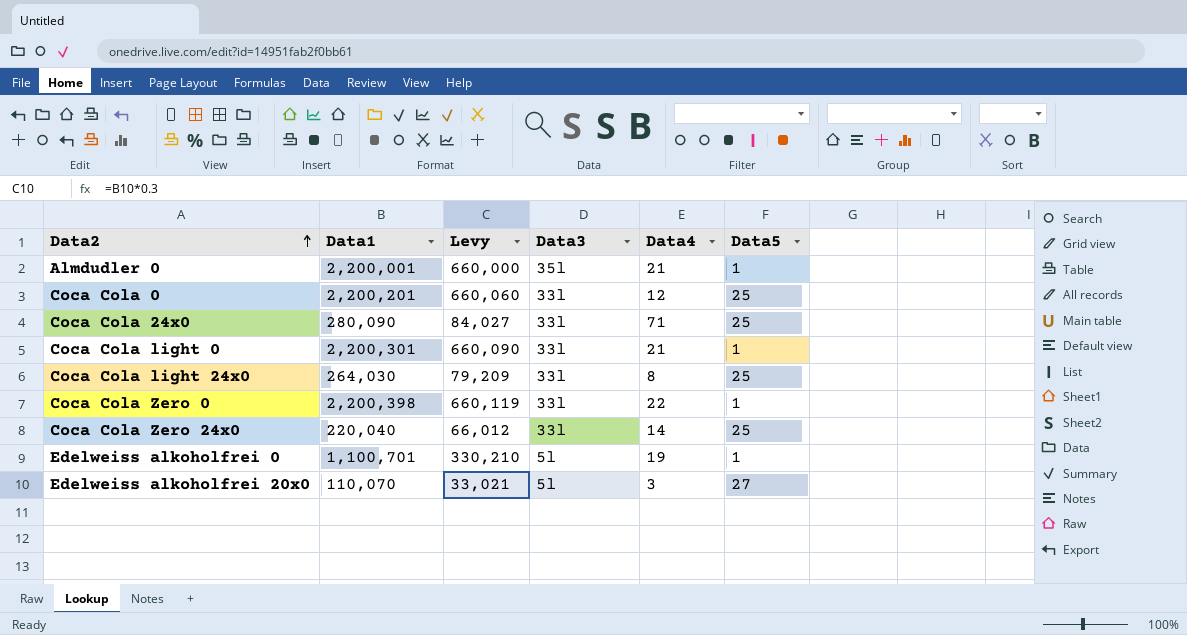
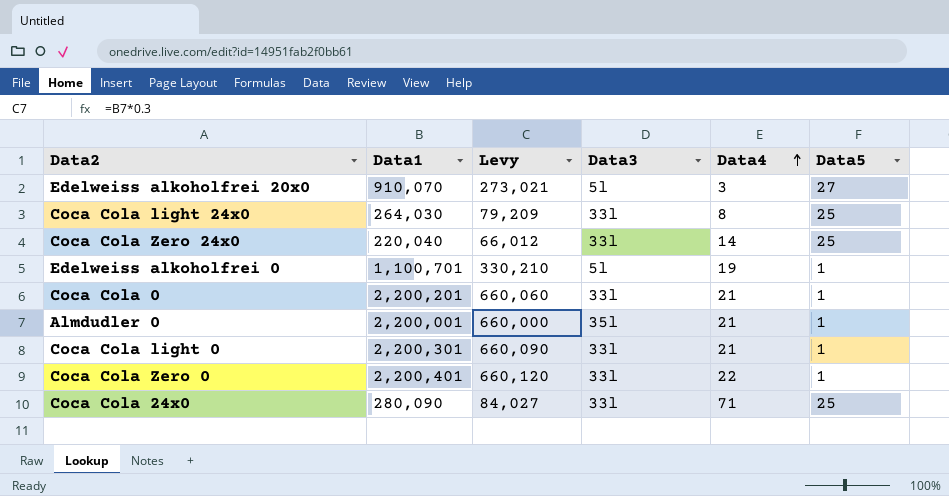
row order: Data2 ascending -> Data4 ascending
Edelweiss alkoholfrei 20x0 | Data1: 110,070 -> 910,070
Edelweiss alkoholfrei 20x0 | Levy: 33,021 -> 273,021
Coca Cola 0 | Data4: 12 -> 21
Coca Cola 0 | Data5: 25 -> 1
Coca Cola Zero 0 | Data1: 2,200,398 -> 2,200,401
Coca Cola Zero 0 | Levy: 660,119 -> 660,120

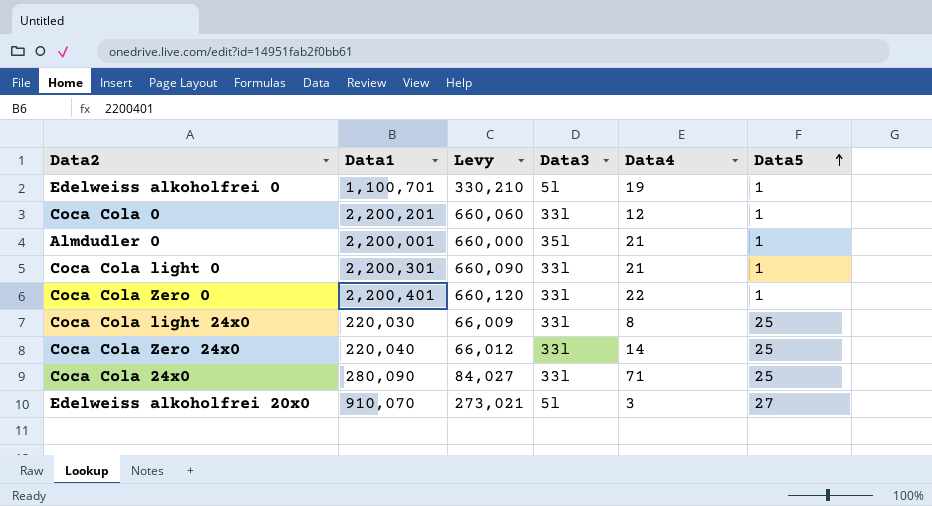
row order: Data4 ascending -> Data5 ascending
Coca Cola 0 | Data4: 21 -> 12
Coca Cola light 24x0 | Data1: 264,030 -> 220,030
Coca Cola light 24x0 | Levy: 79,209 -> 66,009

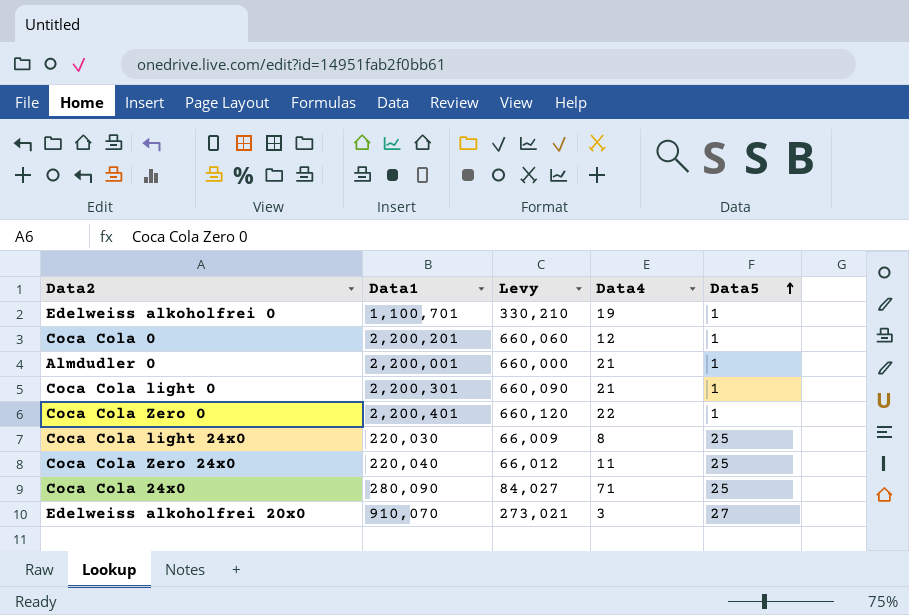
column Data3 | position: 4 -> none
Coca Cola Zero 24x0 | Data4: 14 -> 11

